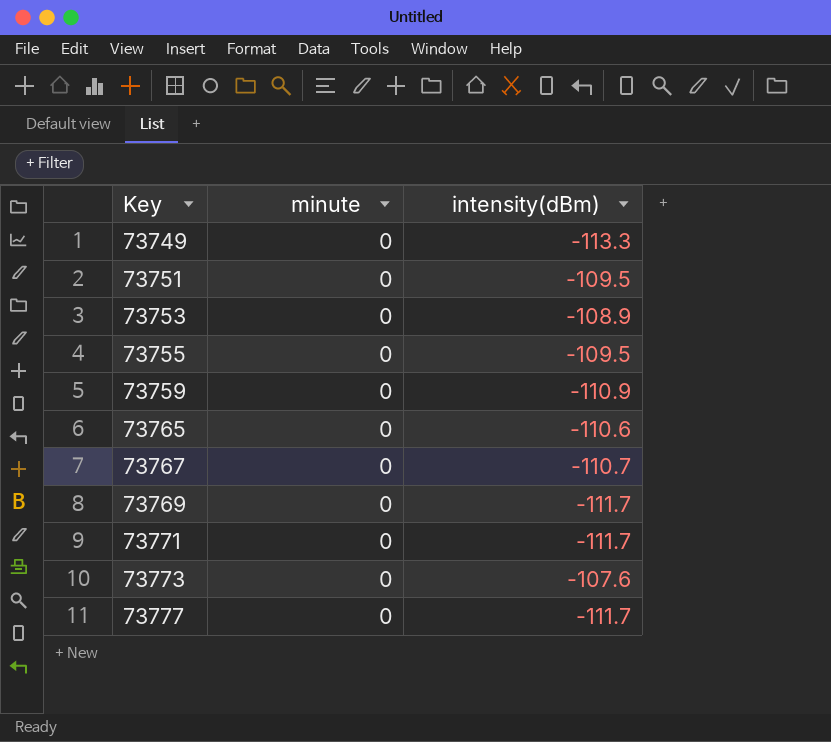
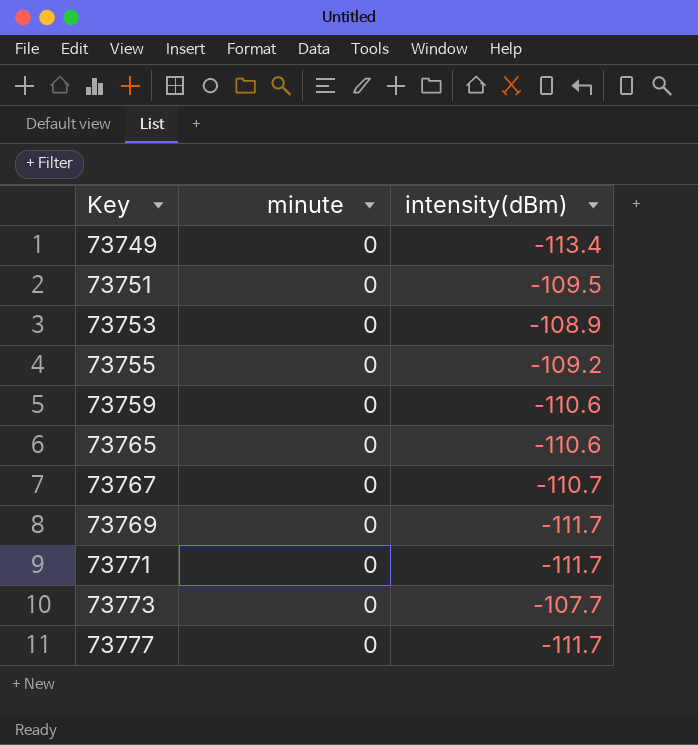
73749 | intensity(dBm): -113.3 -> -113.4
73755 | intensity(dBm): -109.5 -> -109.2
73759 | intensity(dBm): -110.9 -> -110.6
73773 | intensity(dBm): -107.6 -> -107.7

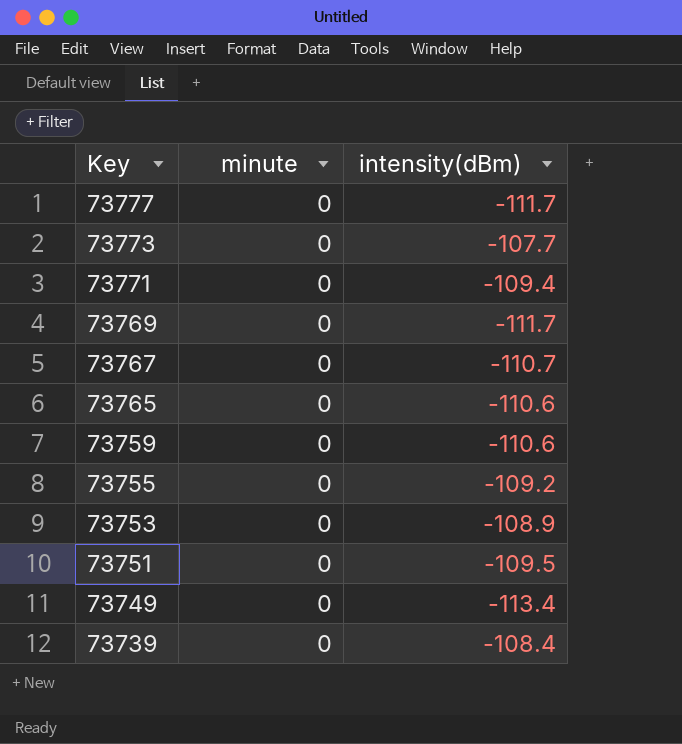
row order: Key ascending -> Key descending
73771 | intensity(dBm): -111.7 -> -109.4
row 73739: none -> 0 | -108.4

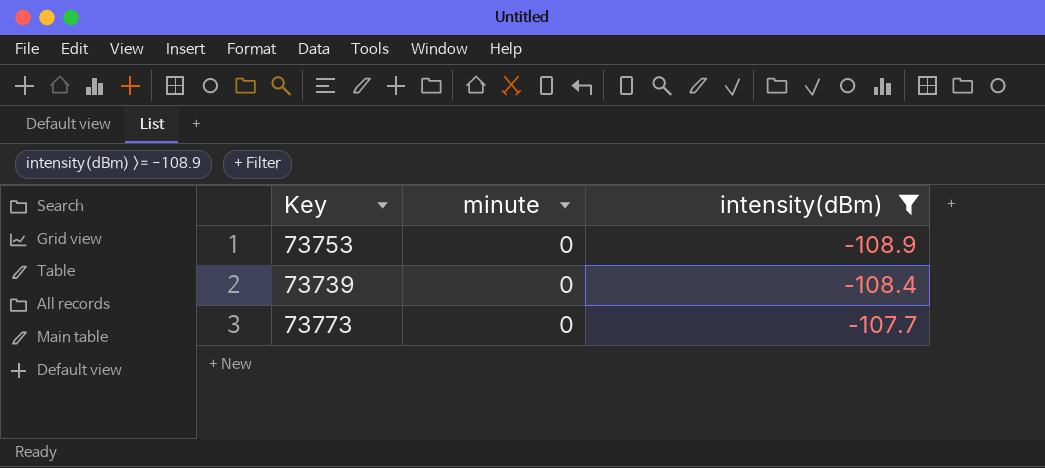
filter: none -> intensity(dBm) >= -108.9
row order: Key descending -> intensity(dBm) ascending

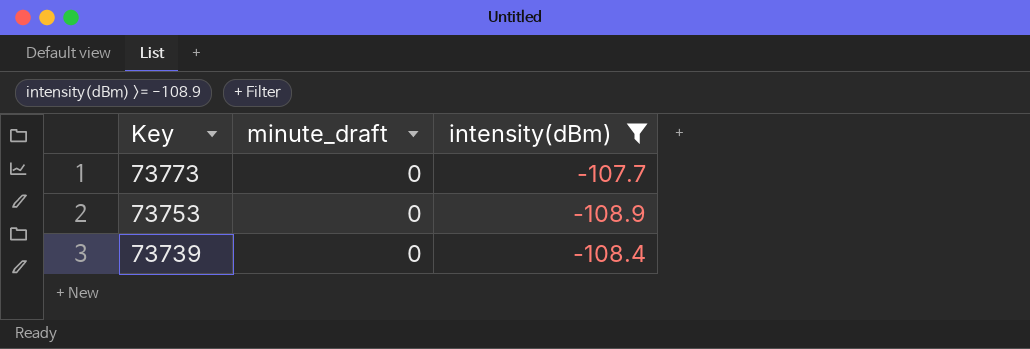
row order: intensity(dBm) ascending -> Key descending
column name: minute -> minute_draft

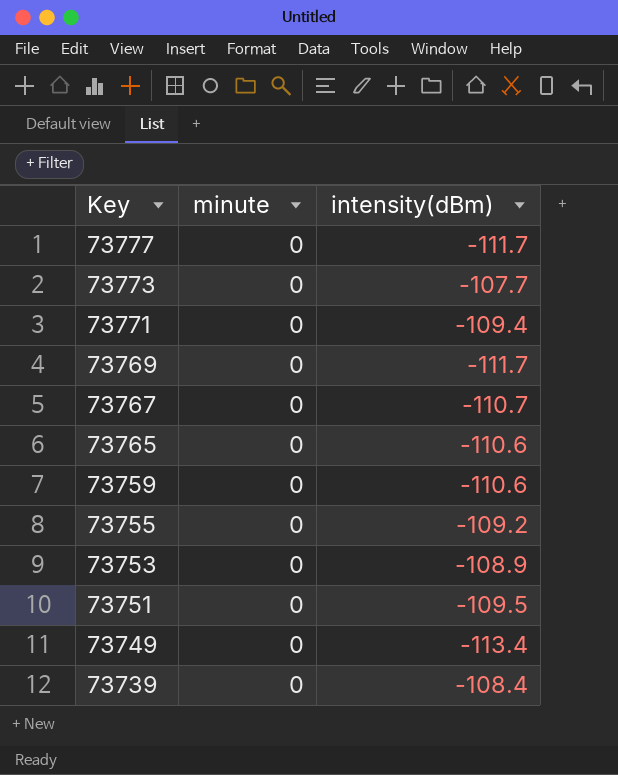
filter: intensity(dBm) >= -108.9 -> none
column name: minute_draft -> minute

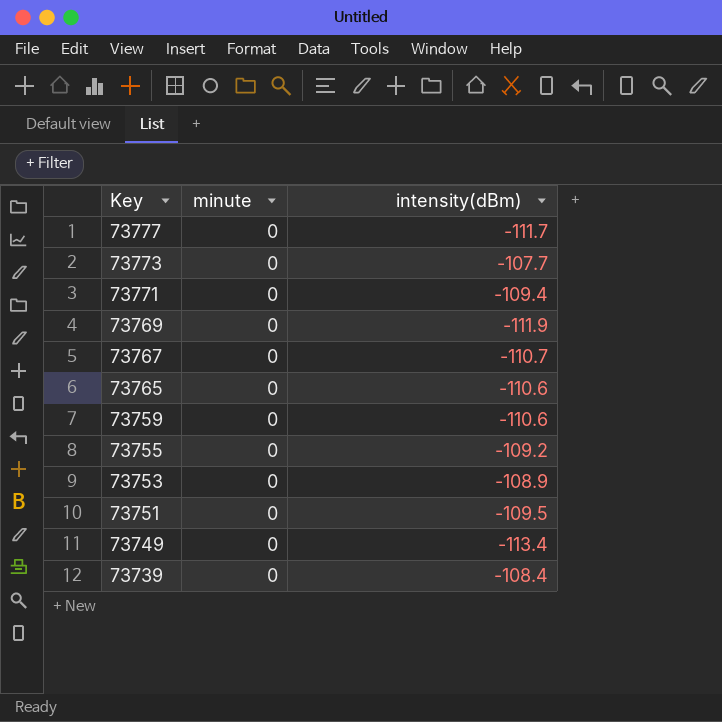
73769 | intensity(dBm): -111.7 -> -111.9

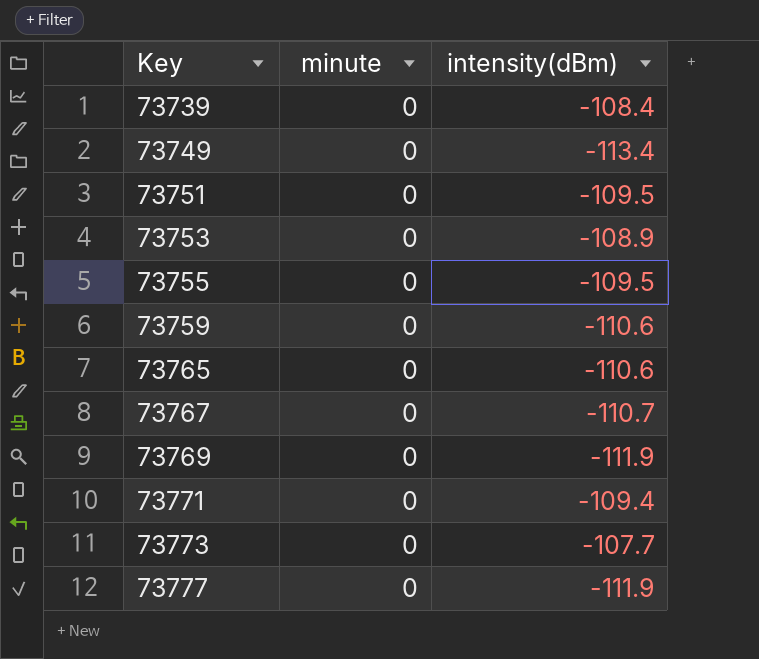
row order: Key descending -> Key ascending
73755 | intensity(dBm): -109.2 -> -109.5
73777 | intensity(dBm): -111.7 -> -111.9

